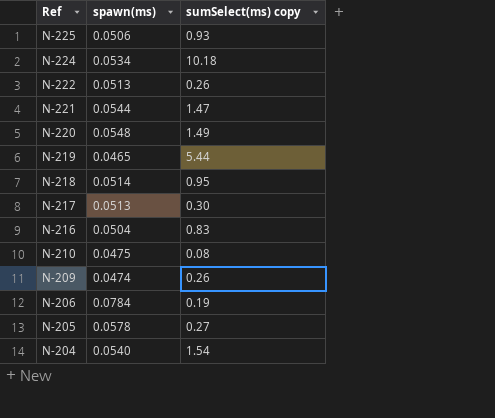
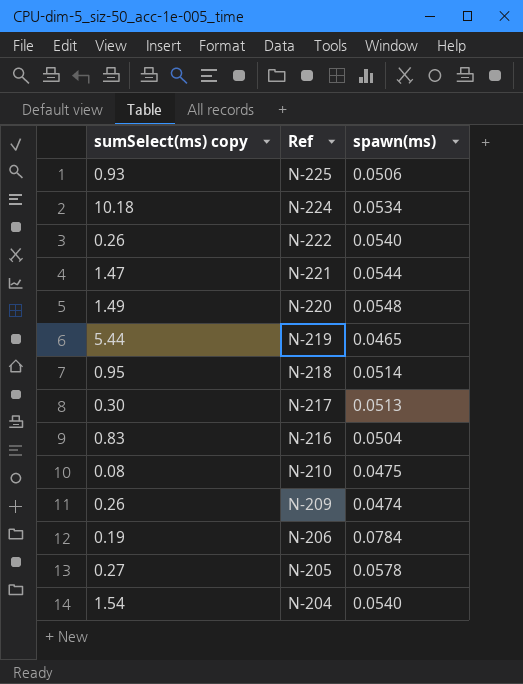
column sumSelect(ms) copy | position: 3 -> 1
N-222 | spawn(ms): 0.0513 -> 0.0540

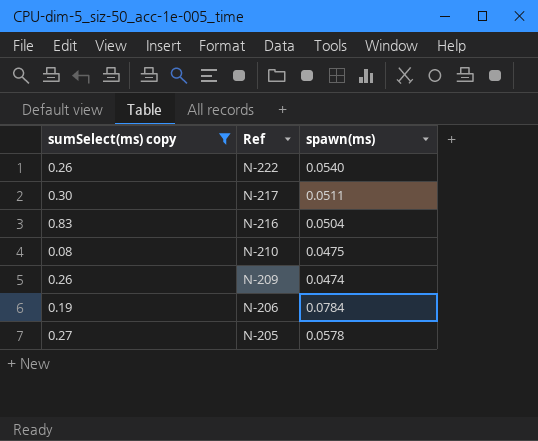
filter: none -> sumSelect(ms) copy <= 0.83
N-217 | spawn(ms): 0.0513 -> 0.0511

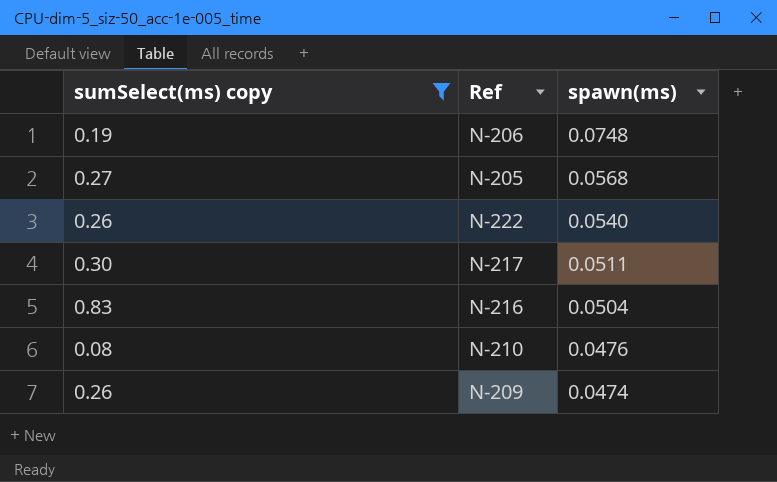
row order: Ref descending -> spawn(ms) descending
N-206 | spawn(ms): 0.0784 -> 0.0748
N-205 | spawn(ms): 0.0578 -> 0.0568
N-210 | spawn(ms): 0.0475 -> 0.0476

